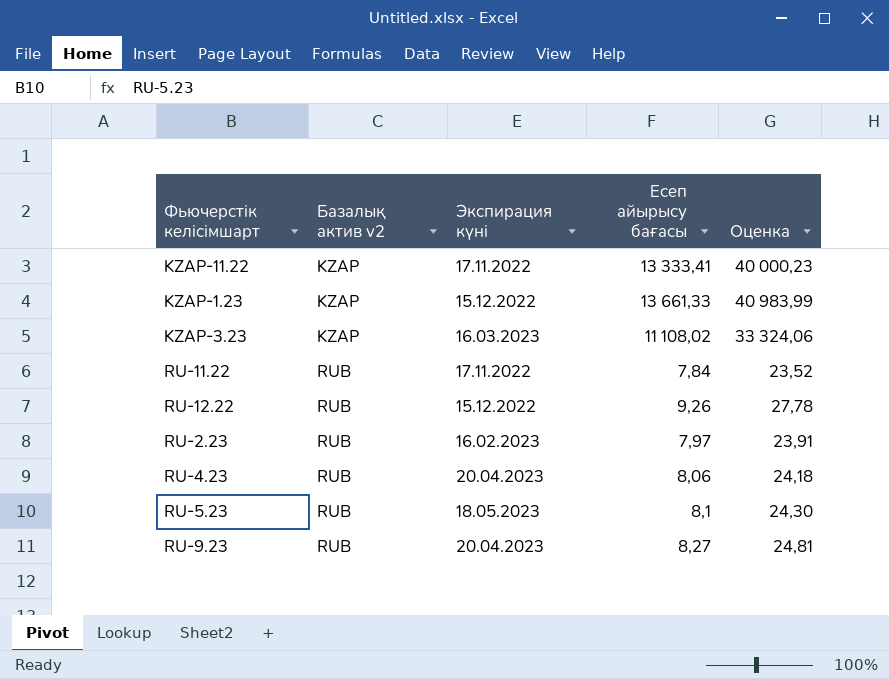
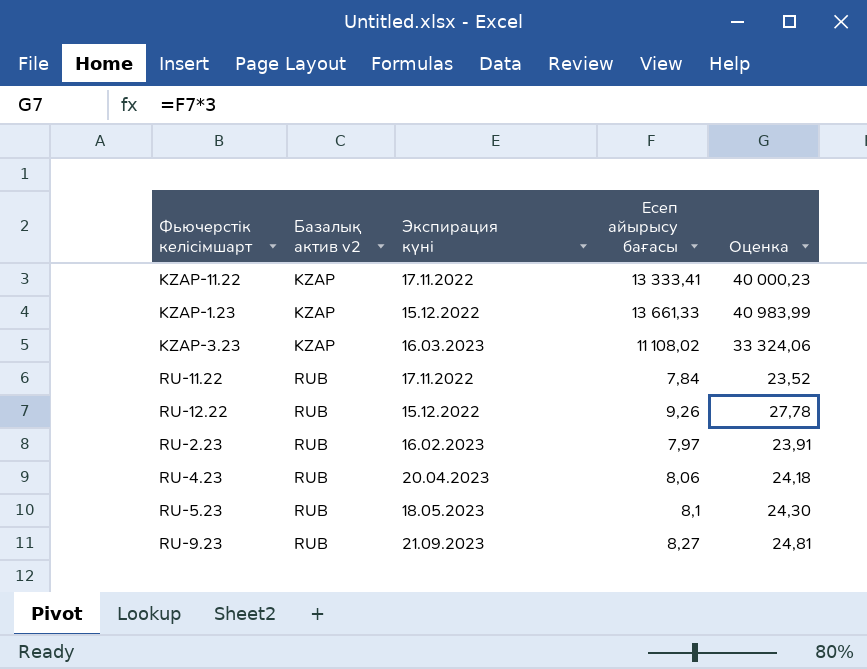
RU-9.23 | Экспирация күні: 20.04.2023 -> 21.09.2023

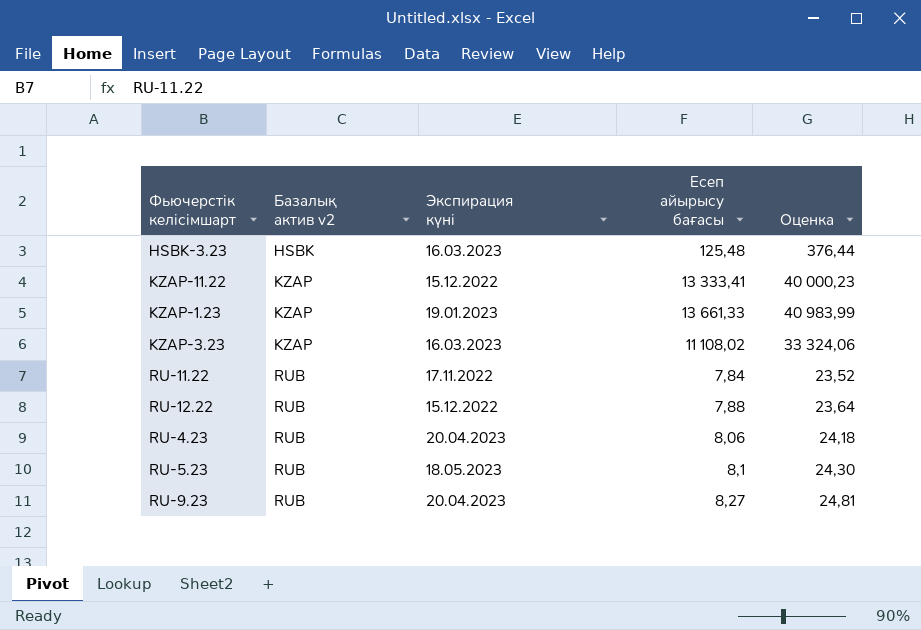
row RU-2.23: RUB | 16.02.2023 | 7,97 | 23,91 -> none
row HSBK-3.23: none -> HSBK | 16.03.2023 | 125,48 | 376,44
KZAP-11.22 | Экспирация күні: 17.11.2022 -> 15.12.2022
KZAP-1.23 | Экспирация күні: 15.12.2022 -> 19.01.2023
RU-12.22 | Есеп айырысу бағасы: 9,26 -> 7,88
RU-12.22 | Оценка: 27,78 -> 23,64
RU-9.23 | Экспирация күні: 21.09.2023 -> 20.04.2023

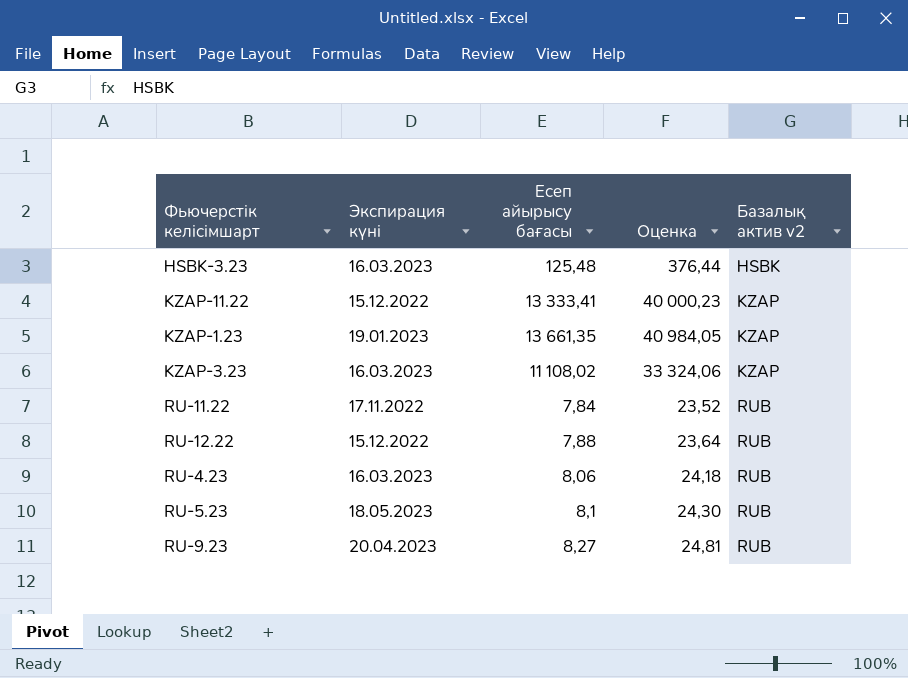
column Базалық актив v2 | position: 2 -> 5
KZAP-1.23 | Есеп айырысу бағасы: 13 661,33 -> 13 661,35
KZAP-1.23 | Оценка: 40 983,99 -> 40 984,05
RU-4.23 | Экспирация күні: 20.04.2023 -> 16.03.2023

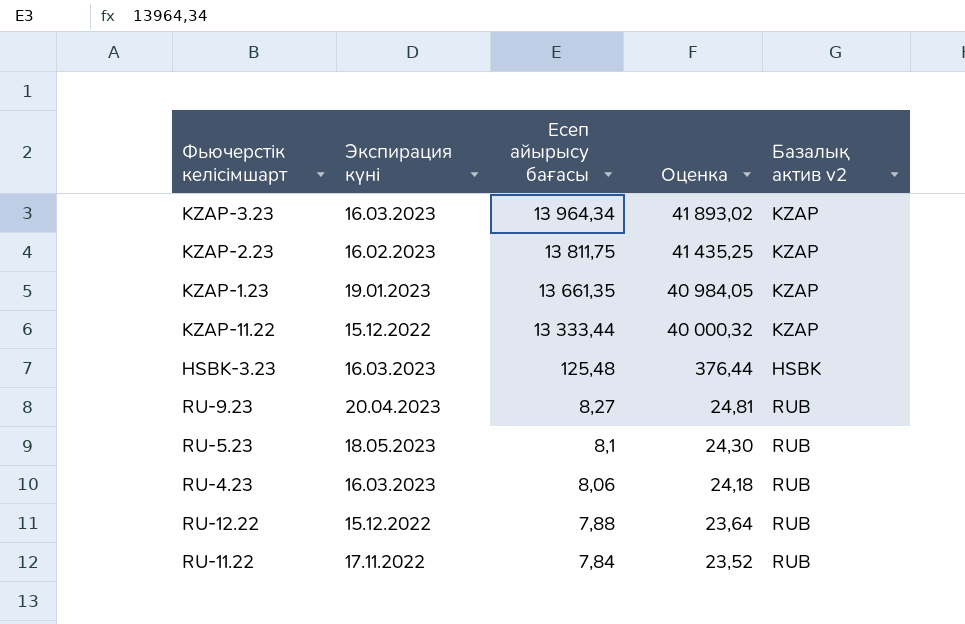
row order: Базалық актив v2 ascending -> Есеп айырысу бағасы descending
KZAP-3.23 | Есеп айырысу бағасы: 11 108,02 -> 13 964,34
KZAP-3.23 | Оценка: 33 324,06 -> 41 893,02
row KZAP-2.23: none -> 16.02.2023 | 13 811,75 | 41 435,25 | KZAP
KZAP-11.22 | Есеп айырысу бағасы: 13 333,41 -> 13 333,44
KZAP-11.22 | Оценка: 40 000,23 -> 40 000,32

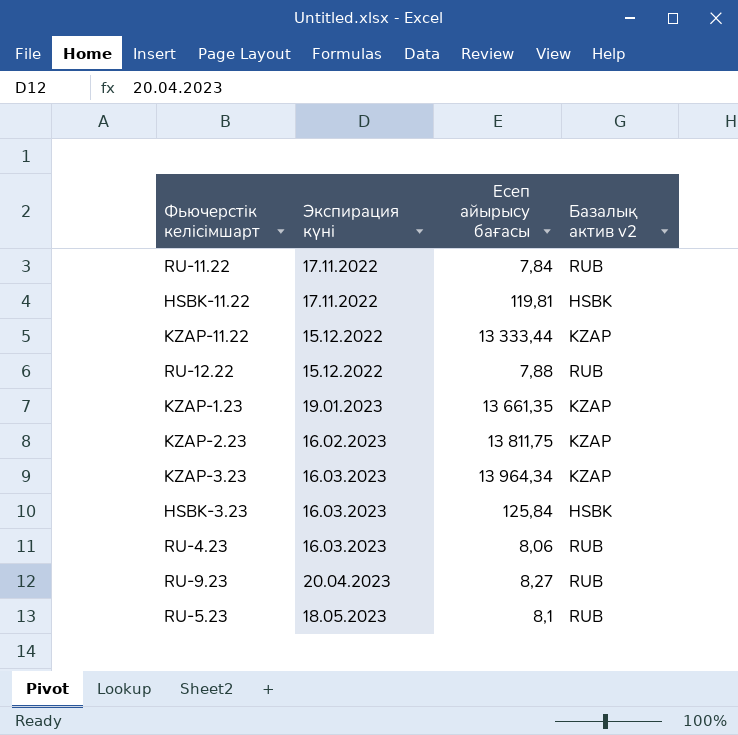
row order: Есеп айырысу бағасы descending -> Экспирация күні ascending
column Оценка | formula: [Есеп айырысу бағасы] * 3 -> none
row HSBK-11.22: none -> 17.11.2022 | 119,81 | HSBK
HSBK-3.23 | Есеп айырысу бағасы: 125,48 -> 125,84

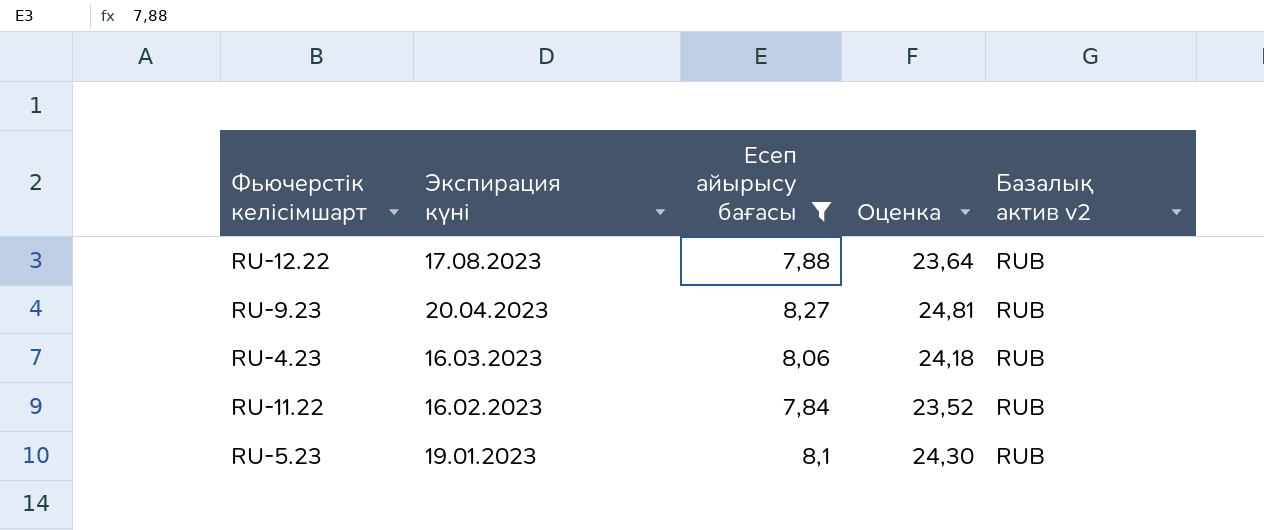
filter: none -> Есеп айырысу бағасы <= 8,27
row order: Экспирация күні ascending -> Экспирация күні descending
column Оценка | formula: none -> [Есеп айырысу бағасы] * 3
RU-12.22 | Экспирация күні: 15.12.2022 -> 17.08.2023
RU-11.22 | Экспирация күні: 17.11.2022 -> 16.02.2023
RU-5.23 | Экспирация күні: 18.05.2023 -> 19.01.2023

